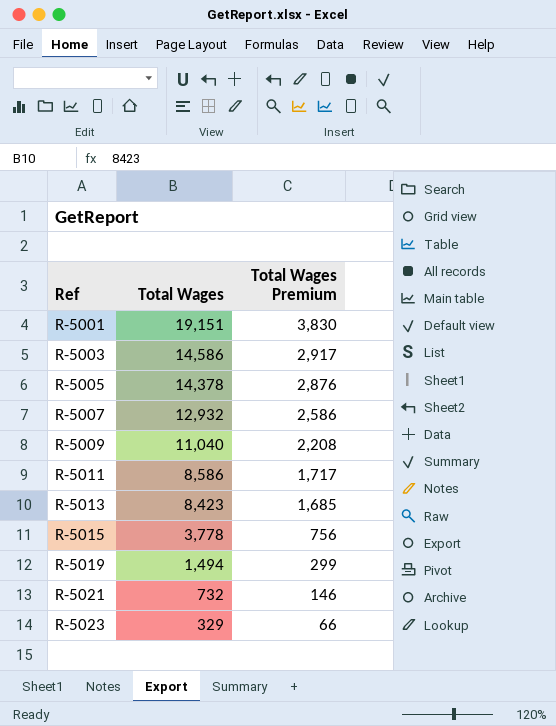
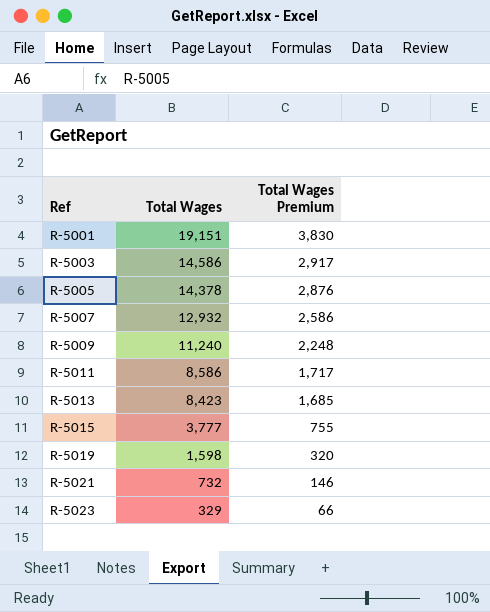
R-5009 | Total Wages: 11,040 -> 11,240
R-5009 | Total Wages Premium: 2,208 -> 2,248
R-5015 | Total Wages: 3,778 -> 3,777
R-5015 | Total Wages Premium: 756 -> 755
R-5019 | Total Wages: 1,494 -> 1,598
R-5019 | Total Wages Premium: 299 -> 320

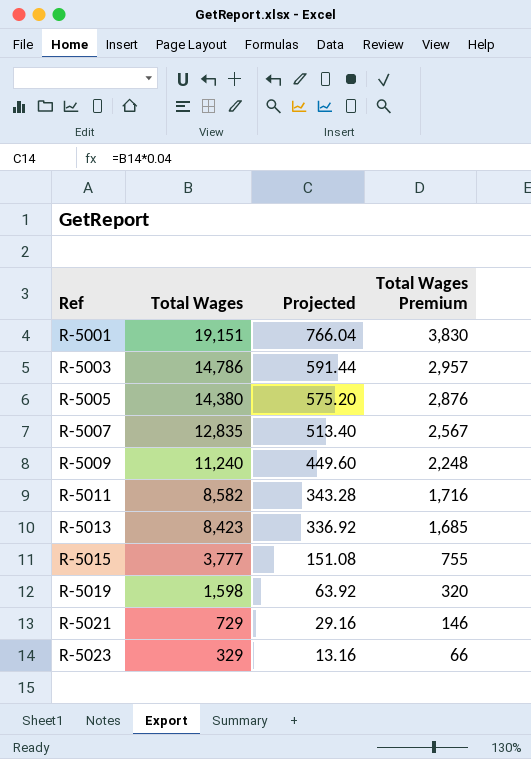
column Projected | formula: none -> [Total Wages] * 0.04
R-5003 | Total Wages: 14,586 -> 14,786
R-5003 | Total Wages Premium: 2,917 -> 2,957
R-5005 | Total Wages: 14,378 -> 14,380
R-5007 | Total Wages: 12,932 -> 12,835
R-5007 | Total Wages Premium: 2,586 -> 2,567
R-5011 | Total Wages: 8,586 -> 8,582
R-5011 | Total Wages Premium: 1,717 -> 1,716
R-5021 | Total Wages: 732 -> 729

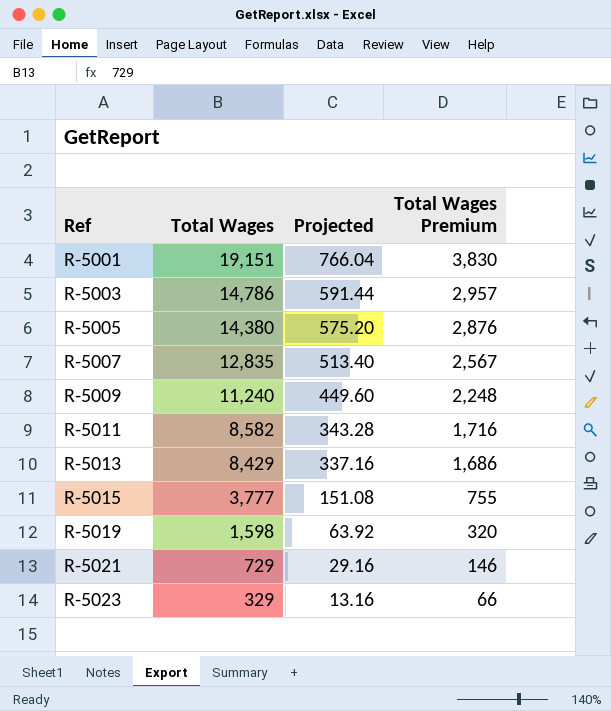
R-5013 | Total Wages: 8,423 -> 8,429
R-5013 | Projected: 336.92 -> 337.16
R-5013 | Total Wages Premium: 1,685 -> 1,686

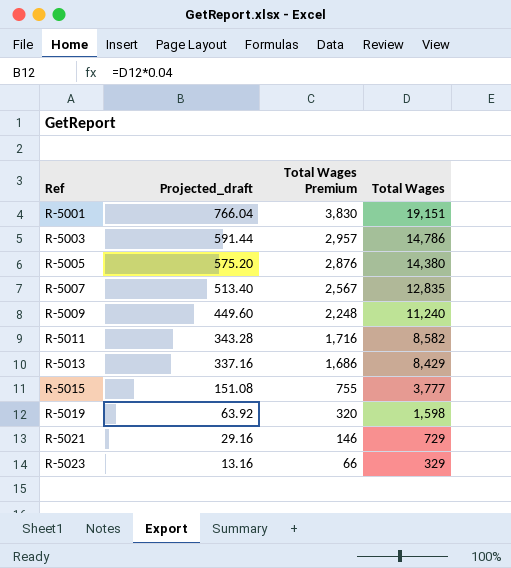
column name: Projected -> Projected_draft
column Total Wages | position: 2 -> 4

